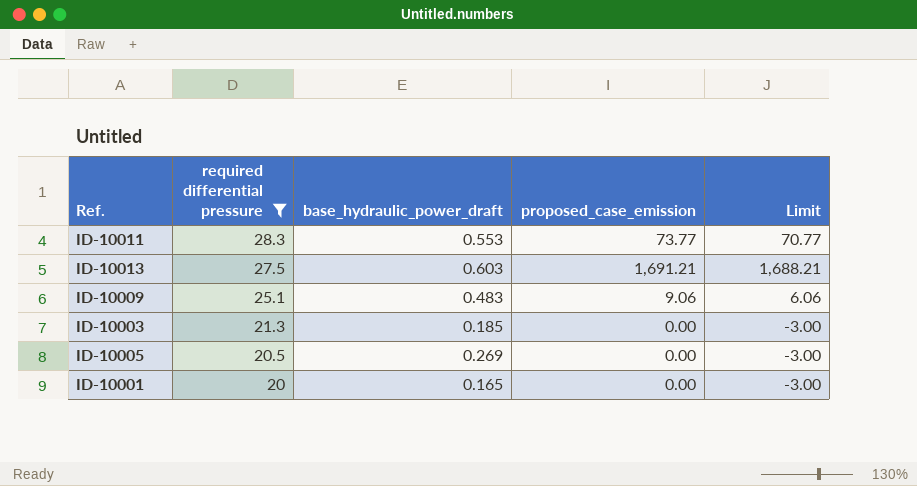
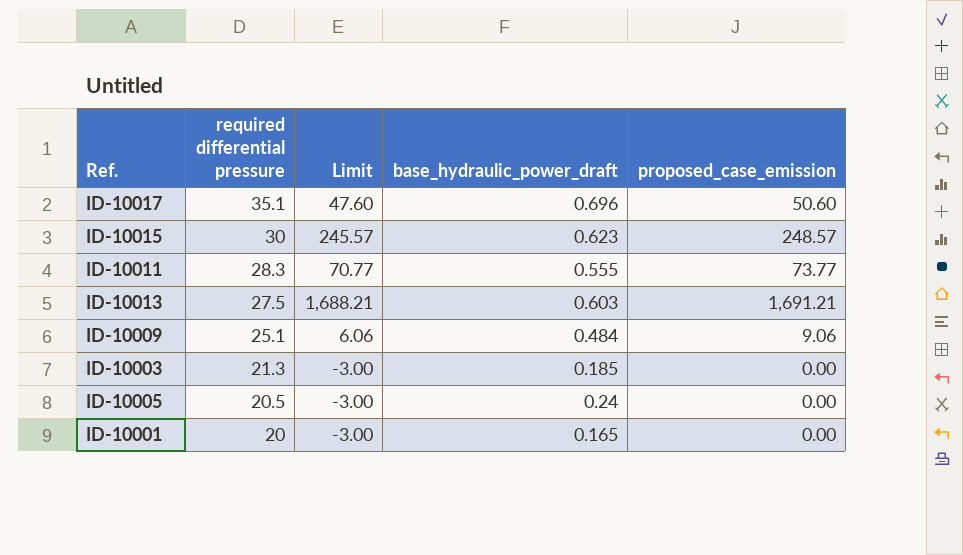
filter: required differential pressure <= 28.3 -> none
column Limit | position: 5 -> 3
ID-10011 | base_hydraulic_power_draft: 0.553 -> 0.555
ID-10009 | base_hydraulic_power_draft: 0.483 -> 0.484
ID-10005 | base_hydraulic_power_draft: 0.269 -> 0.24

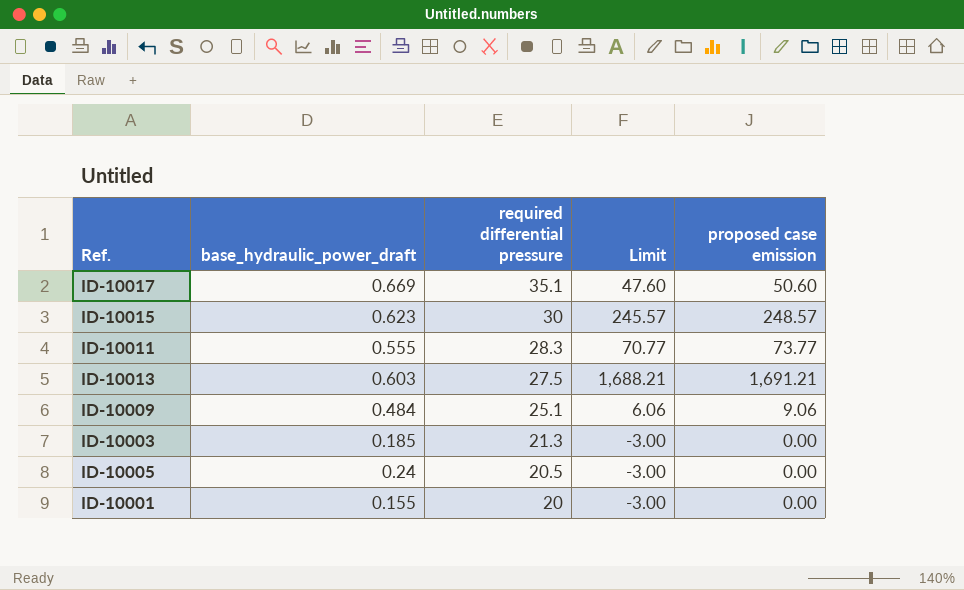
column base_hydraulic_power_draft | position: 4 -> 2
column name: proposed_case_emission -> proposed case emission
ID-10017 | base_hydraulic_power_draft: 0.696 -> 0.669
ID-10001 | base_hydraulic_power_draft: 0.165 -> 0.155

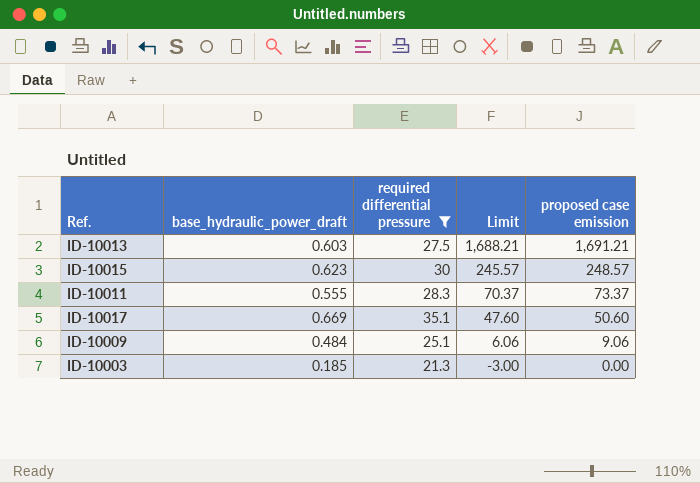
filter: none -> required differential pressure >= 21.3
row order: required differential pressure descending -> Limit descending
ID-10011 | Limit: 70.77 -> 70.37
ID-10011 | proposed case emission: 73.77 -> 73.37

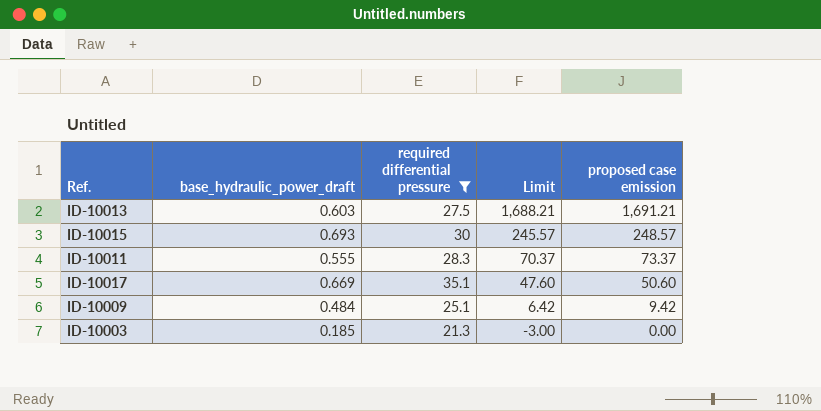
ID-10015 | base_hydraulic_power_draft: 0.623 -> 0.693
ID-10009 | Limit: 6.06 -> 6.42
ID-10009 | proposed case emission: 9.06 -> 9.42

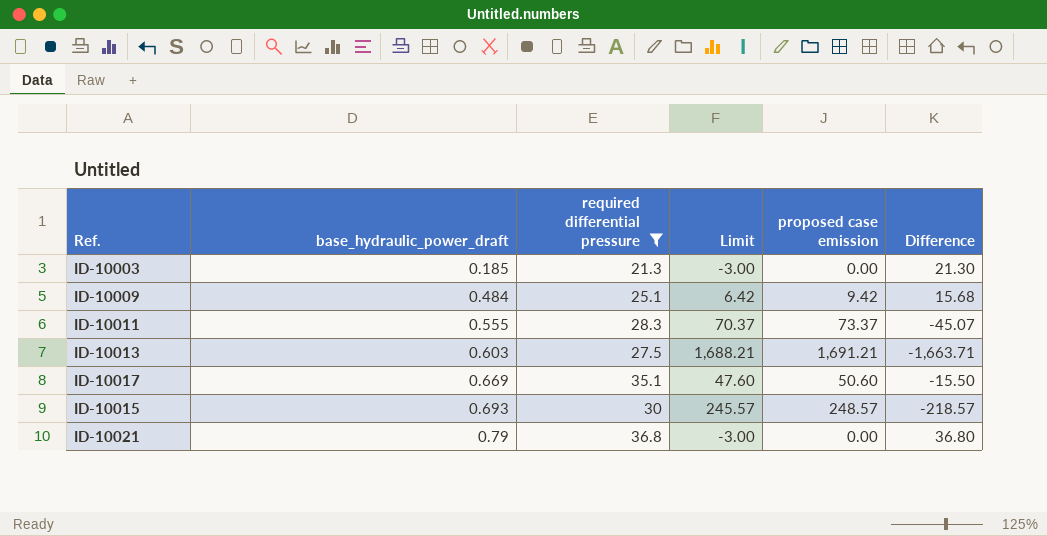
row order: Limit descending -> base_hydraulic_power_draft ascending
column Difference | formula: none -> [required differential pressure] - [proposed case emission]
row ID-10021: none -> 0.79 | 36.8 | -3.00 | 0.00 | 36.80

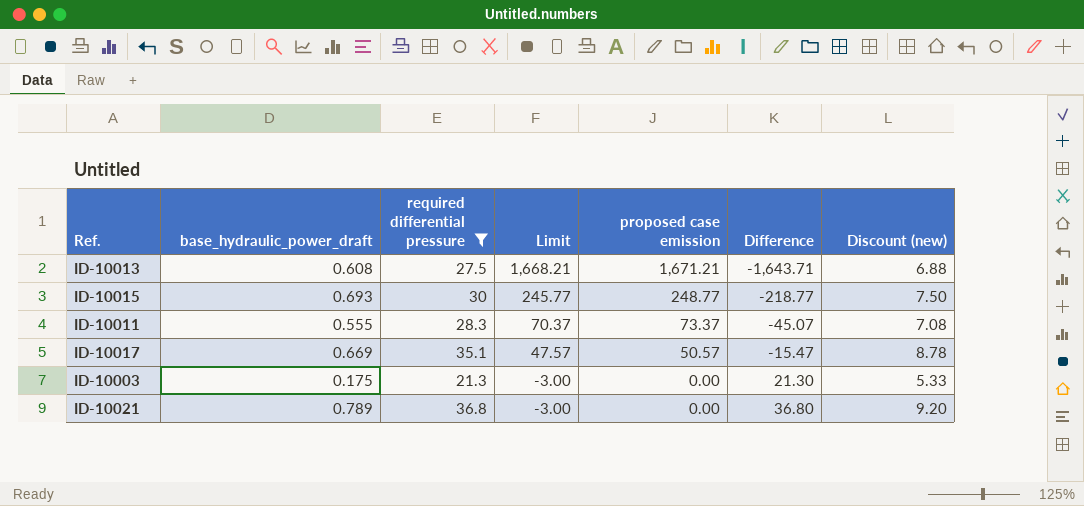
row order: base_hydraulic_power_draft ascending -> Limit descending
column Discount (new) | formula: none -> [required differential pressure] * 0.25
row ID-10009: 0.484 | 25.1 | 6.42 | 9.42 | 15.68 -> none
ID-10013 | base_hydraulic_power_draft: 0.603 -> 0.608
ID-10013 | Limit: 1,688.21 -> 1,668.21
ID-10013 | proposed case emission: 1,691.21 -> 1,671.21
ID-10013 | Difference: -1,663.71 -> -1,643.71
ID-10015 | Limit: 245.57 -> 245.77
ID-10015 | proposed case emission: 248.57 -> 248.77
ID-10015 | Difference: -218.57 -> -218.77
ID-10017 | Limit: 47.60 -> 47.57
ID-10017 | proposed case emission: 50.60 -> 50.57
ID-10017 | Difference: -15.50 -> -15.47
ID-10003 | base_hydraulic_power_draft: 0.185 -> 0.175
ID-10021 | base_hydraulic_power_draft: 0.79 -> 0.789

